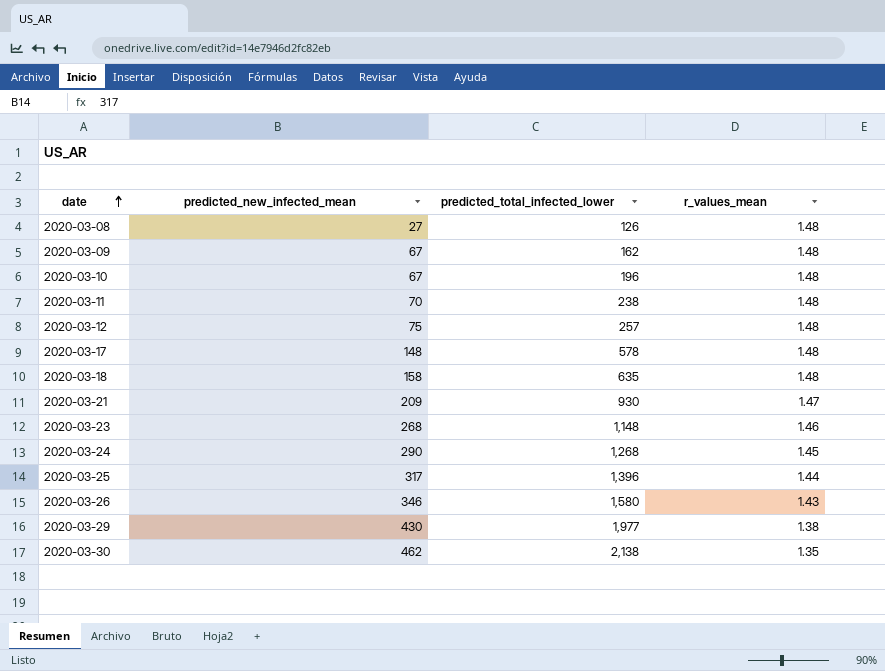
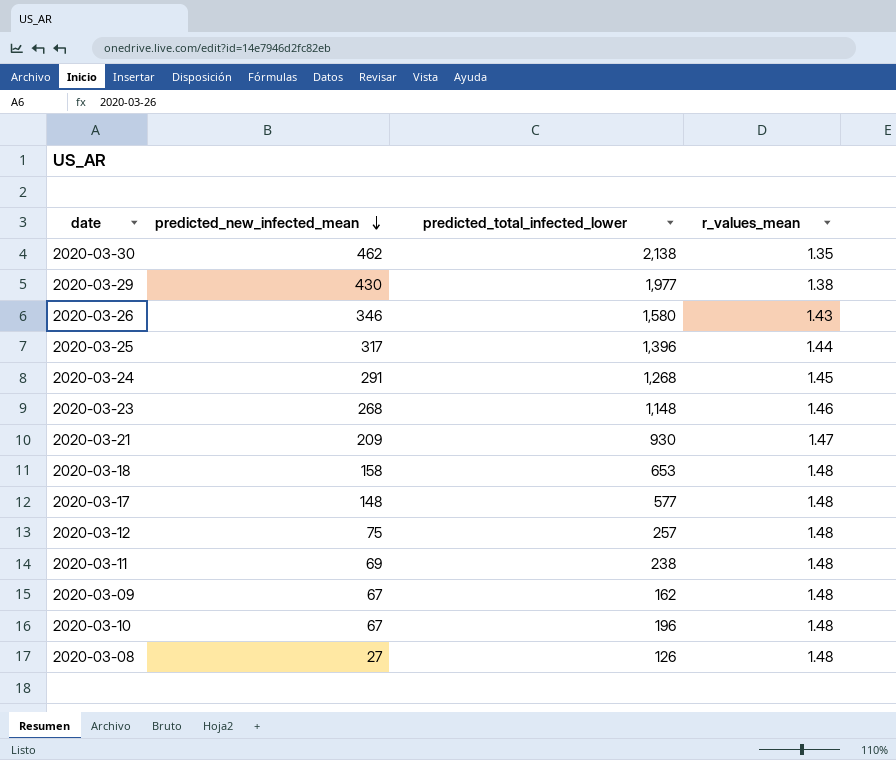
row order: date ascending -> predicted_new_infected_mean descending
2020-03-24 | predicted_new_infected_mean: 290 -> 291
2020-03-18 | predicted_total_infected_lower: 635 -> 653
2020-03-17 | predicted_total_infected_lower: 578 -> 577
2020-03-11 | predicted_new_infected_mean: 70 -> 69

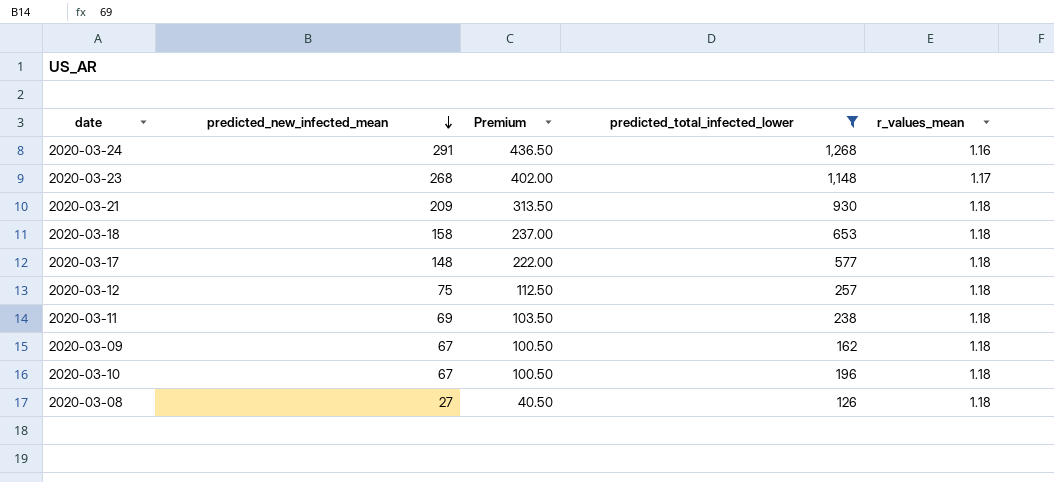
filter: none -> predicted_total_infected_lower <= 1,268
column Premium | formula: none -> [predicted_new_infected_mean] * 1.5
2020-03-24 | r_values_mean: 1.45 -> 1.16
2020-03-23 | r_values_mean: 1.46 -> 1.17
2020-03-21 | r_values_mean: 1.47 -> 1.18
2020-03-18 | r_values_mean: 1.48 -> 1.18
2020-03-17 | r_values_mean: 1.48 -> 1.18
2020-03-12 | r_values_mean: 1.48 -> 1.18
2020-03-11 | r_values_mean: 1.48 -> 1.18
2020-03-09 | r_values_mean: 1.48 -> 1.18
2020-03-10 | r_values_mean: 1.48 -> 1.18
2020-03-08 | r_values_mean: 1.48 -> 1.18

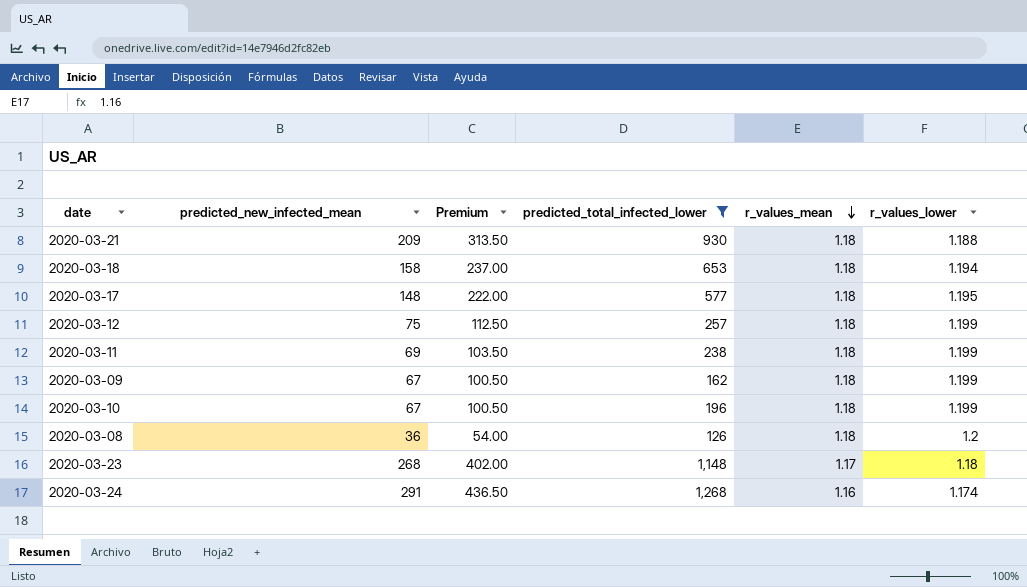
row order: predicted_new_infected_mean descending -> r_values_mean descending
column r_values_lower | position: none -> 6
2020-03-08 | predicted_new_infected_mean: 27 -> 36
2020-03-08 | Premium: 40.50 -> 54.00

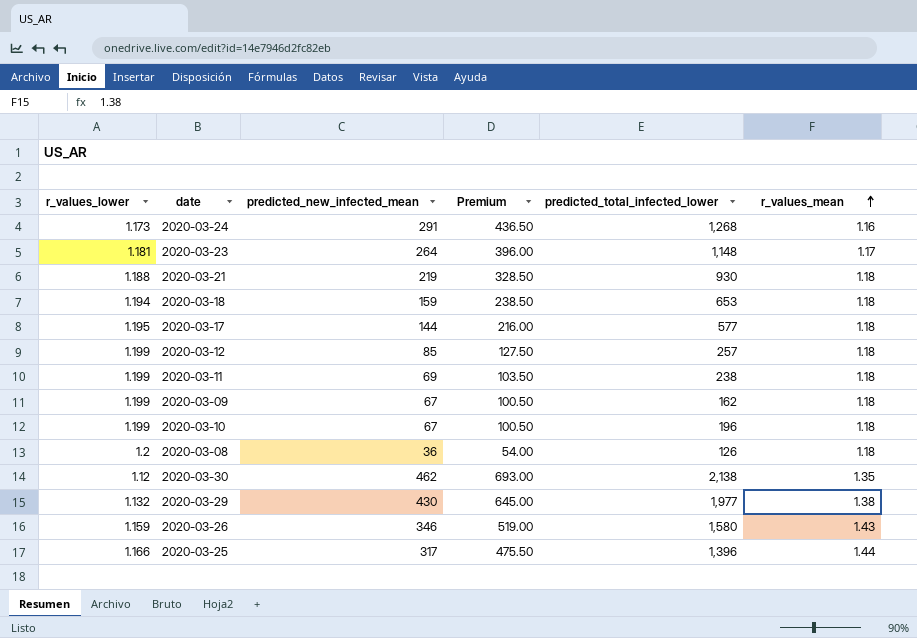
filter: predicted_total_infected_lower <= 1,268 -> none
row order: r_values_mean descending -> r_values_mean ascending
column r_values_lower | position: 6 -> 1
2020-03-24 | r_values_lower: 1.174 -> 1.173
2020-03-23 | r_values_lower: 1.18 -> 1.181
2020-03-23 | predicted_new_infected_mean: 268 -> 264
2020-03-23 | Premium: 402.00 -> 396.00
2020-03-21 | predicted_new_infected_mean: 209 -> 219
2020-03-21 | Premium: 313.50 -> 328.50
2020-03-18 | predicted_new_infected_mean: 158 -> 159
2020-03-18 | Premium: 237.00 -> 238.50
2020-03-17 | predicted_new_infected_mean: 148 -> 144
2020-03-17 | Premium: 222.00 -> 216.00
2020-03-12 | predicted_new_infected_mean: 75 -> 85
2020-03-12 | Premium: 112.50 -> 127.50

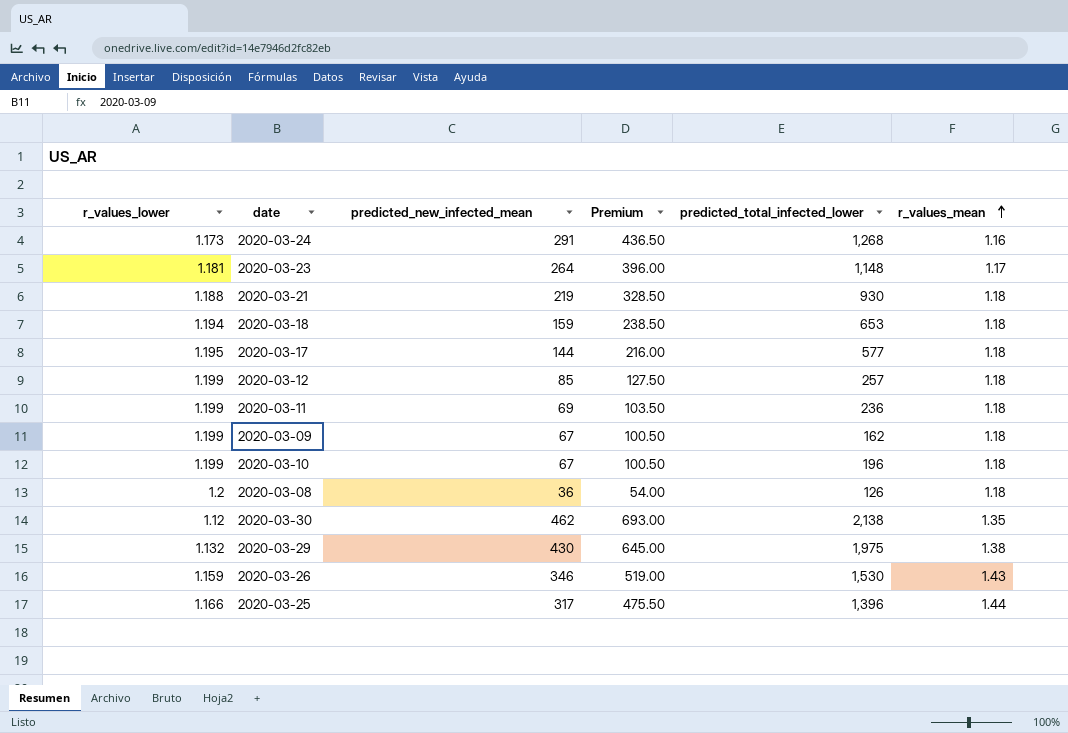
2020-03-11 | predicted_total_infected_lower: 238 -> 236
2020-03-29 | predicted_total_infected_lower: 1,977 -> 1,975
2020-03-26 | predicted_total_infected_lower: 1,580 -> 1,530

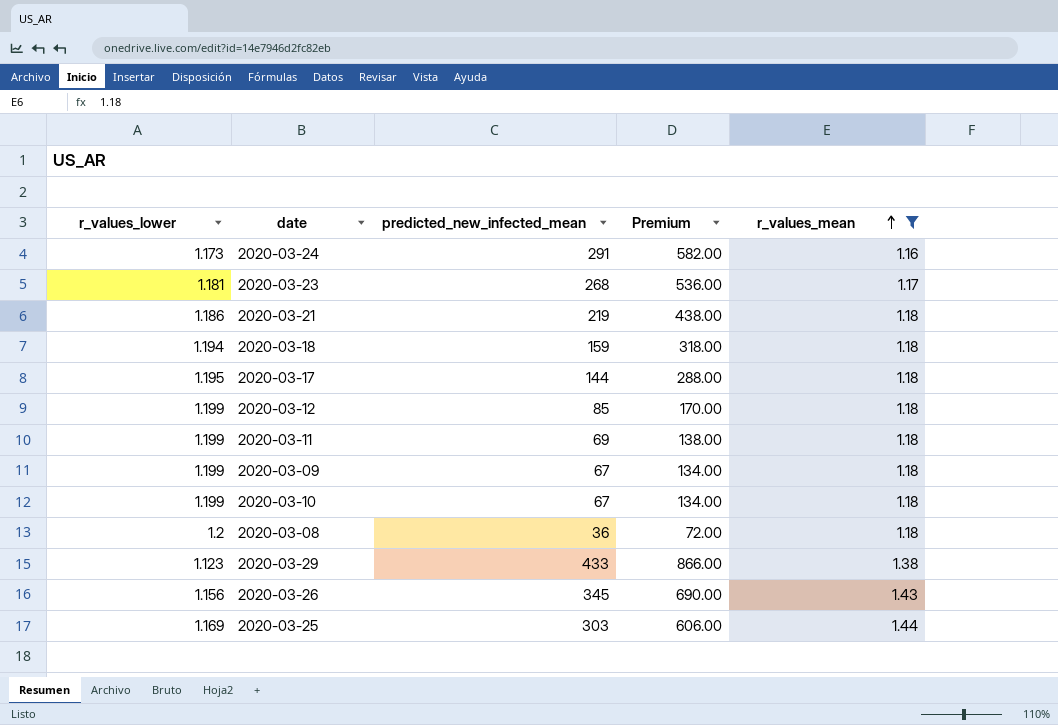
filter: none -> r_values_mean != 1.35
column predicted_total_infected_lower | position: 5 -> none
column Premium | formula: [predicted_new_infected_mean] * 1.5 -> [predicted_new_infected_mean] * 2
2020-03-23 | predicted_new_infected_mean: 264 -> 268
2020-03-21 | r_values_lower: 1.188 -> 1.186
2020-03-29 | r_values_lower: 1.132 -> 1.123
2020-03-29 | predicted_new_infected_mean: 430 -> 433
2020-03-26 | r_values_lower: 1.159 -> 1.156
2020-03-26 | predicted_new_infected_mean: 346 -> 345
2020-03-25 | r_values_lower: 1.166 -> 1.169
2020-03-25 | predicted_new_infected_mean: 317 -> 303

